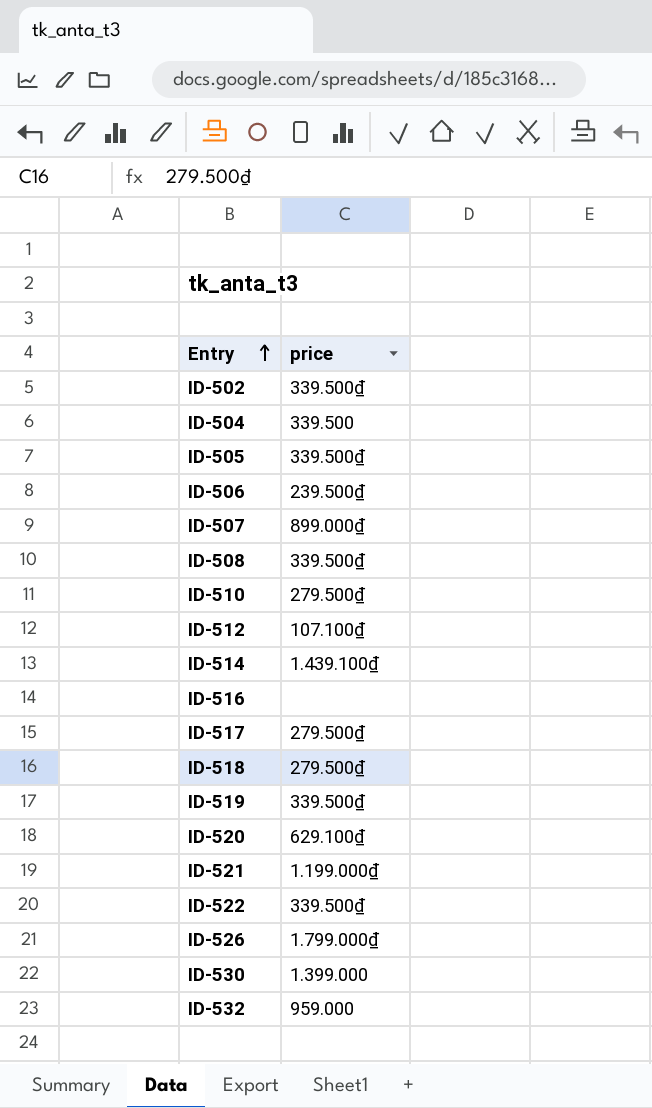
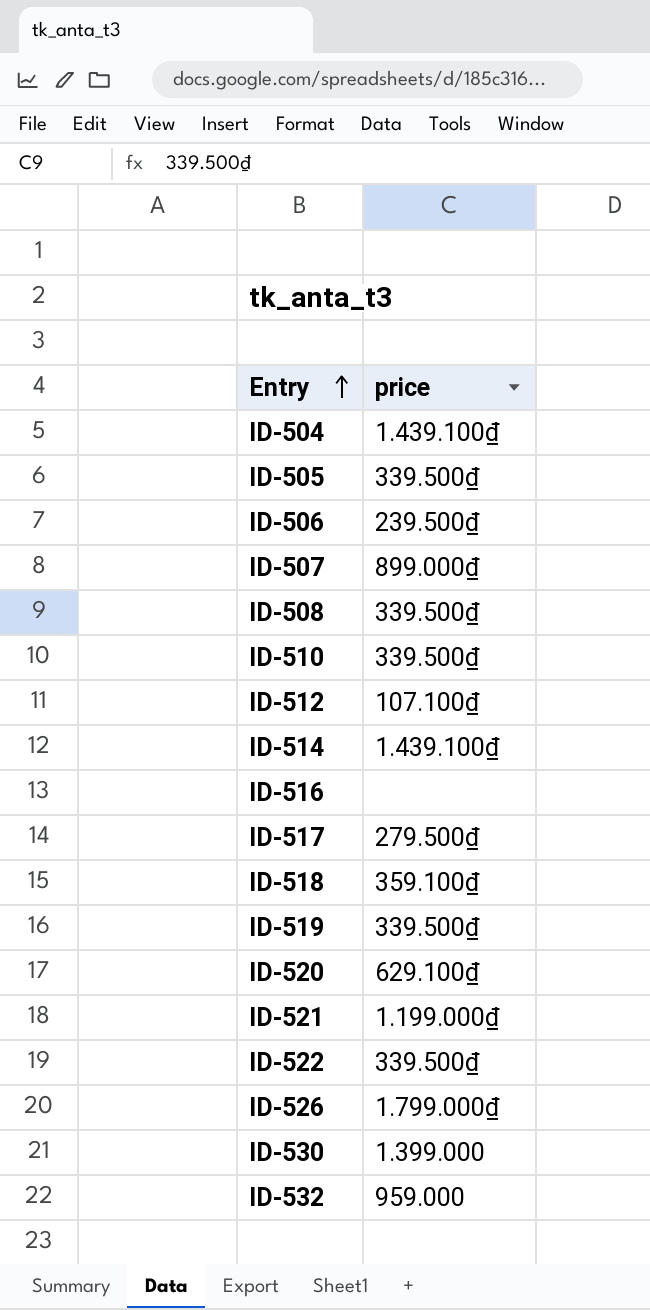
row ID-502: 339.500₫ -> none
ID-504 | price: 339.500 -> 1.439.100₫
ID-510 | price: 279.500₫ -> 339.500₫
ID-518 | price: 279.500₫ -> 359.100₫

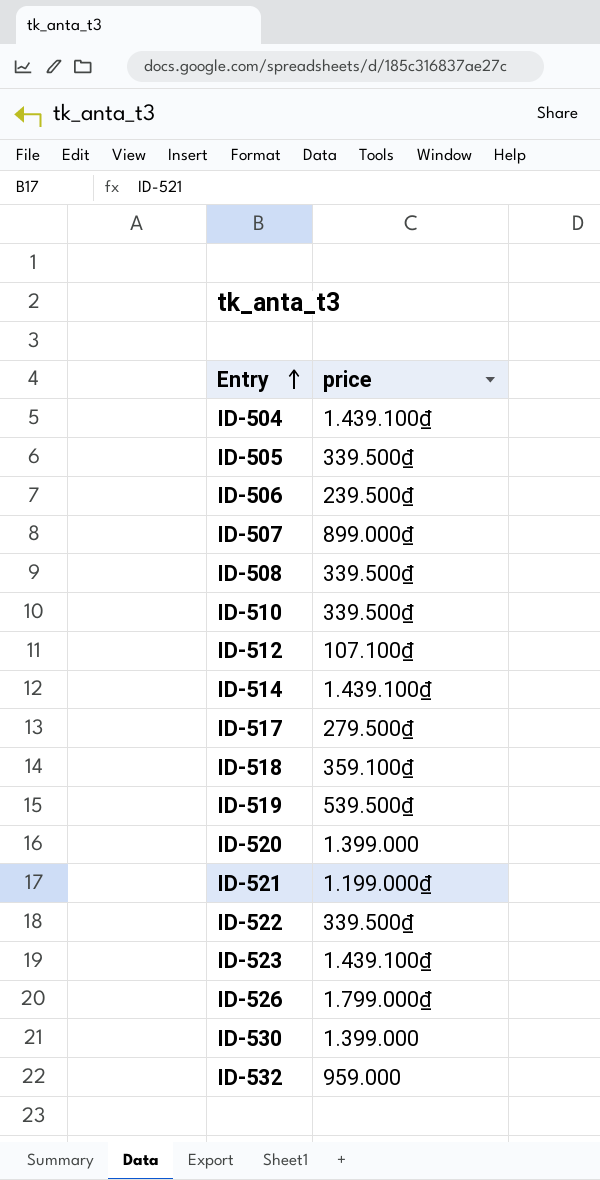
row ID-516: none -> none
ID-519 | price: 339.500₫ -> 539.500₫
ID-520 | price: 629.100₫ -> 1.399.000
row ID-523: none -> 1.439.100₫

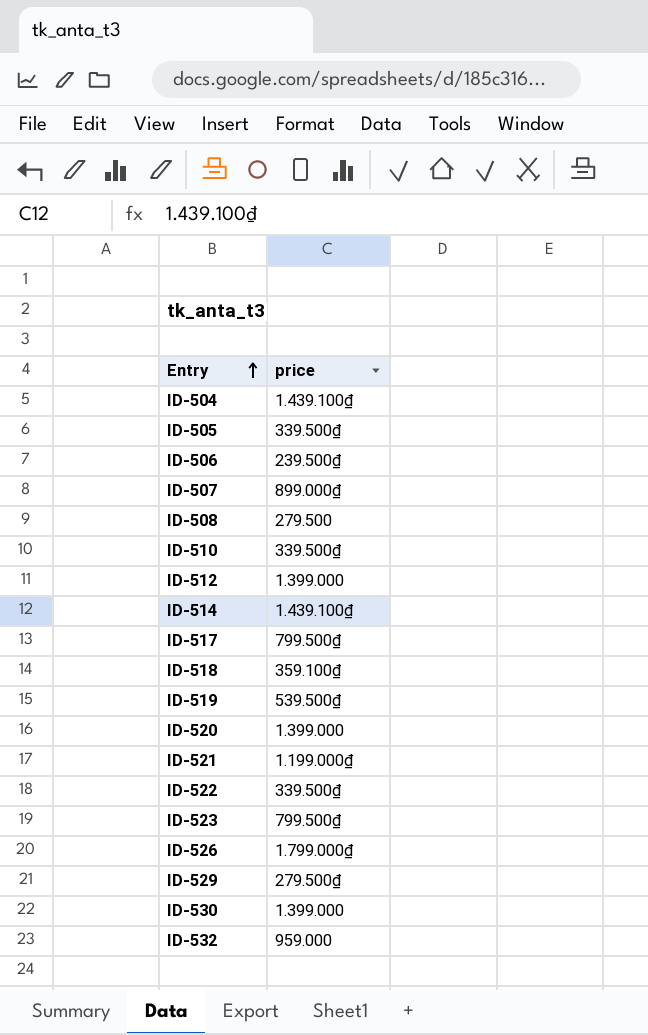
ID-508 | price: 339.500₫ -> 279.500
ID-512 | price: 107.100₫ -> 1.399.000
ID-517 | price: 279.500₫ -> 799.500₫
ID-523 | price: 1.439.100₫ -> 799.500₫
row ID-529: none -> 279.500₫

